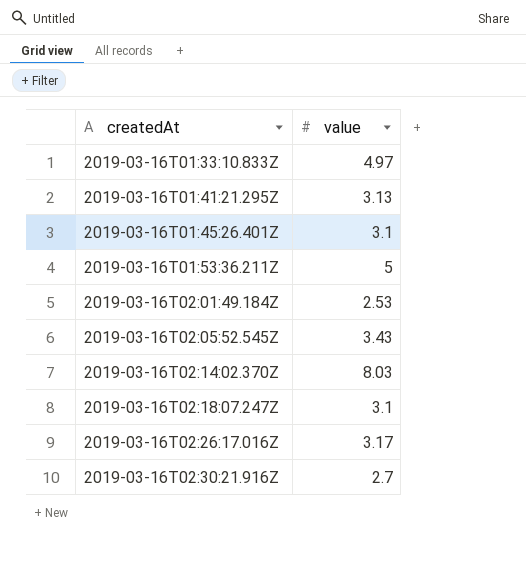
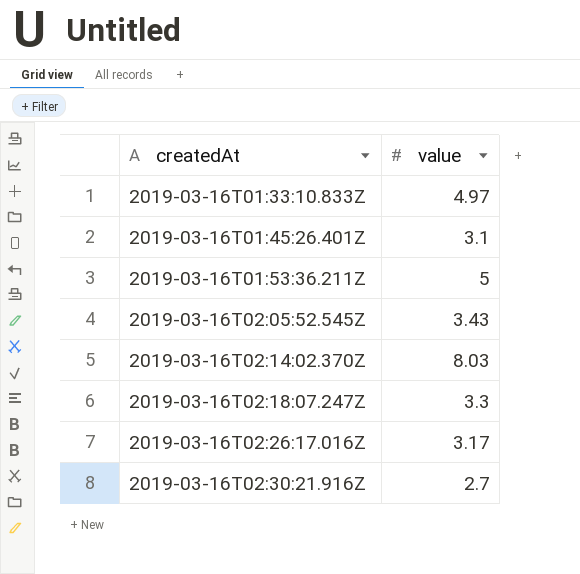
row 2019-03-16T01:41:21.295Z: 3.13 -> none
row 2019-03-16T02:01:49.184Z: 2.53 -> none
2019-03-16T02:18:07.247Z | value: 3.1 -> 3.3

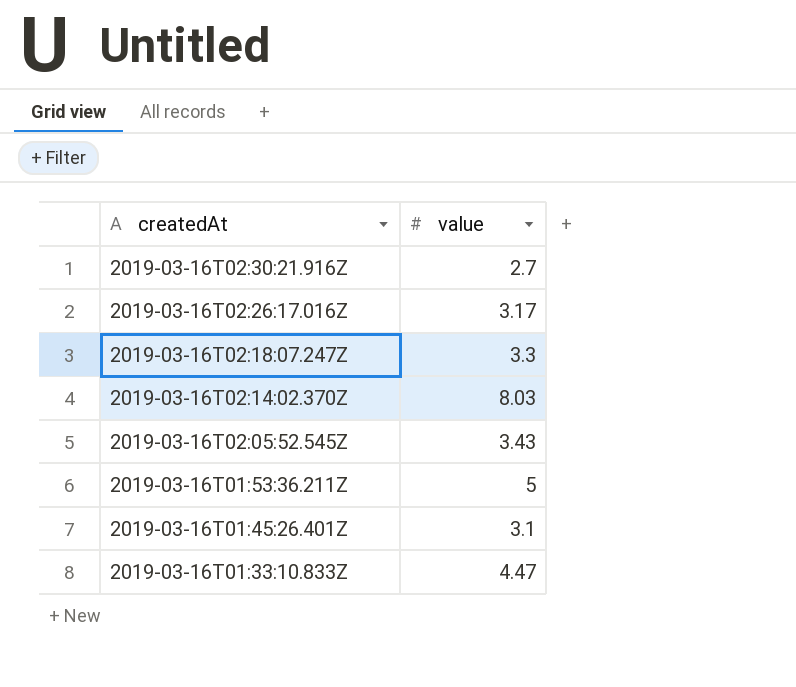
row order: createdAt ascending -> createdAt descending
2019-03-16T01:33:10.833Z | value: 4.97 -> 4.47

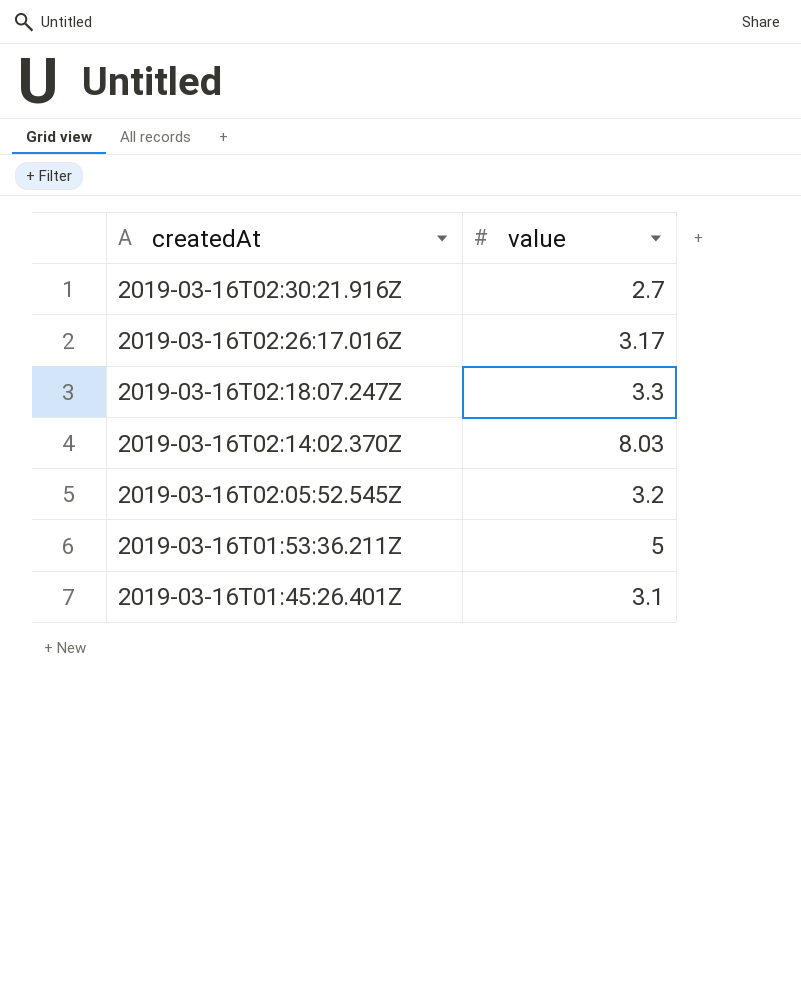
row 2019-03-16T01:33:10.833Z: 4.47 -> none
2019-03-16T02:05:52.545Z | value: 3.43 -> 3.2

